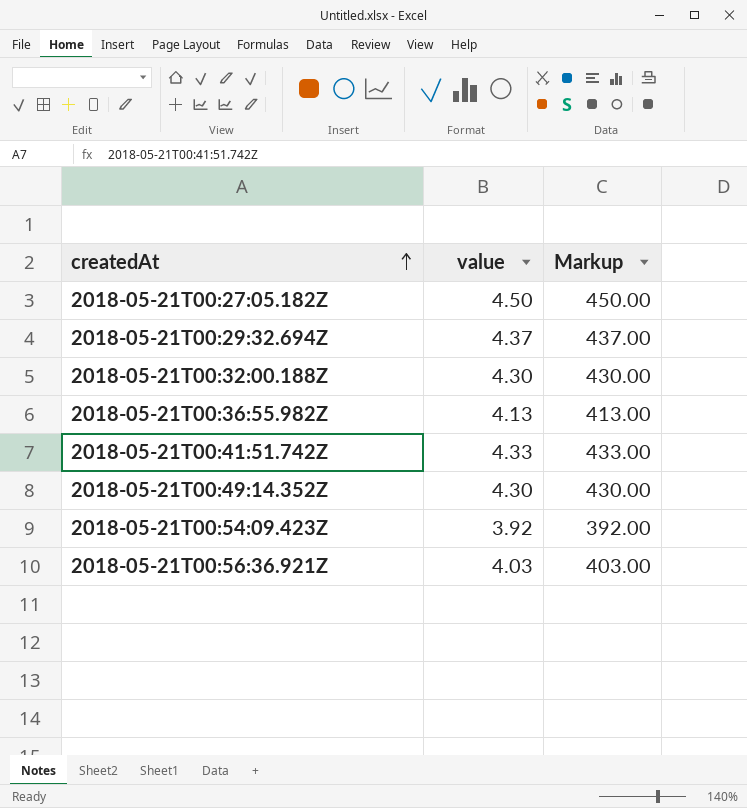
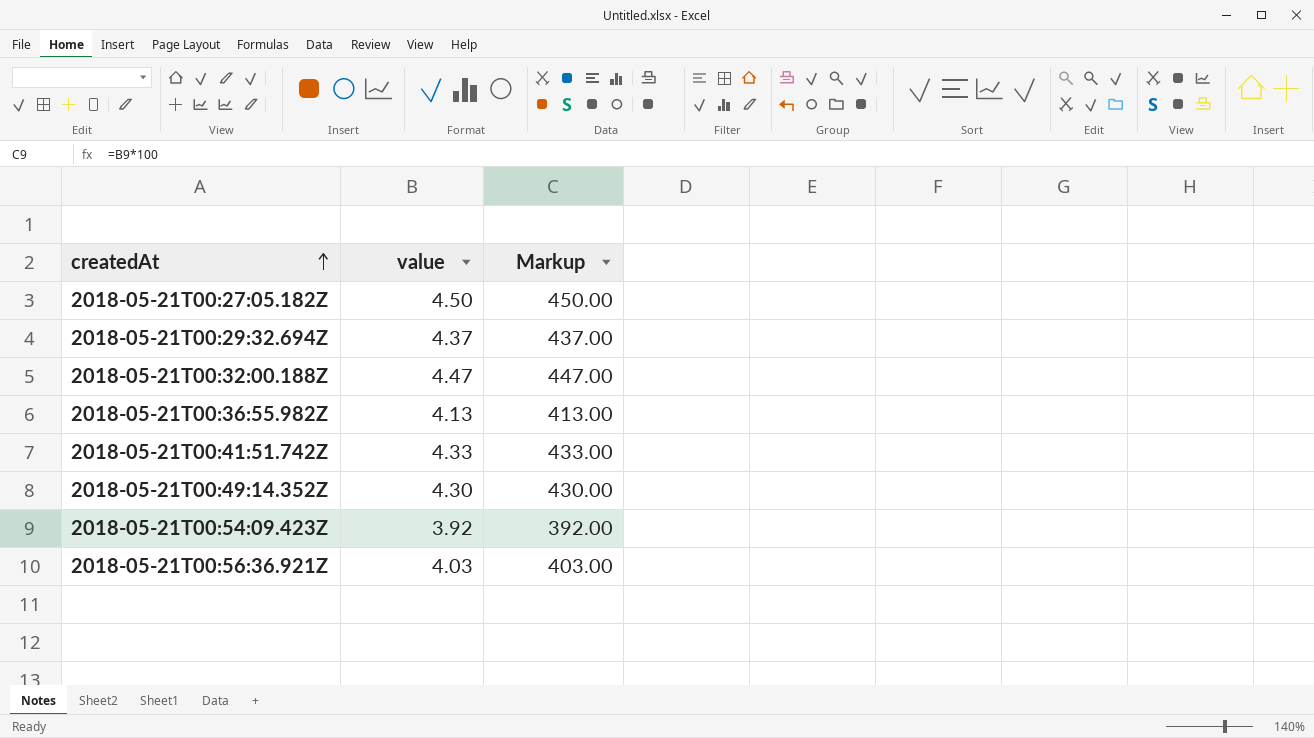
2018-05-21T00:32:00.188Z | value: 4.30 -> 4.47
2018-05-21T00:32:00.188Z | Markup: 430.00 -> 447.00

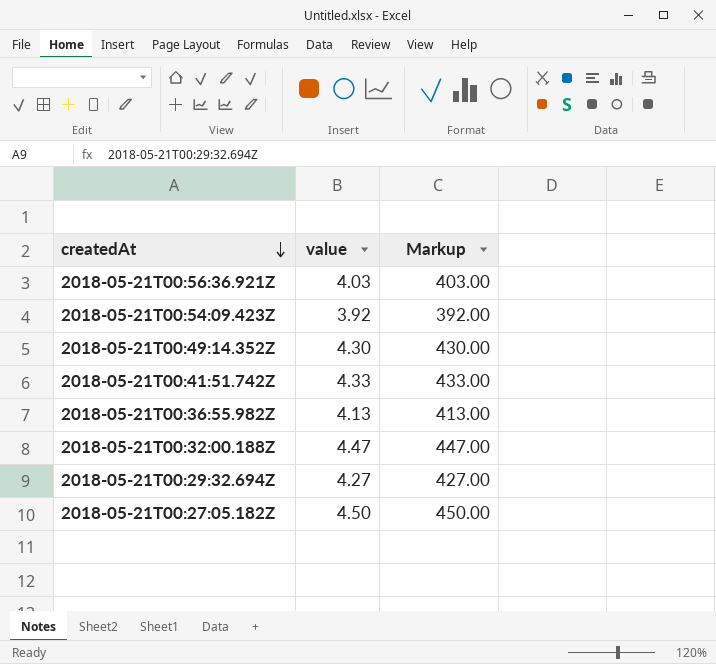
row order: createdAt ascending -> createdAt descending
2018-05-21T00:29:32.694Z | value: 4.37 -> 4.27
2018-05-21T00:29:32.694Z | Markup: 437.00 -> 427.00

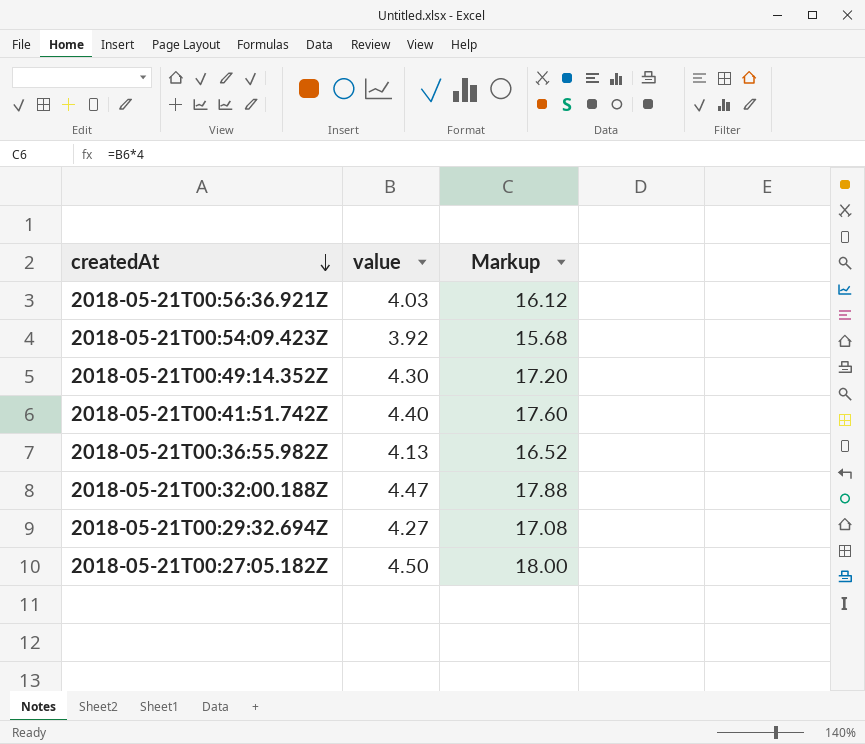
column Markup | formula: [value] * 100 -> [value] * 4
2018-05-21T00:41:51.742Z | value: 4.33 -> 4.40

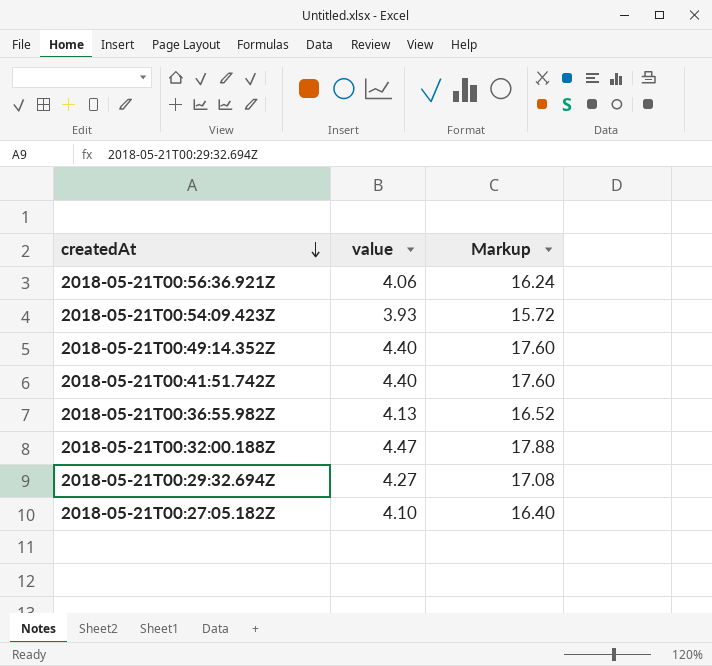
2018-05-21T00:56:36.921Z | value: 4.03 -> 4.06
2018-05-21T00:56:36.921Z | Markup: 16.12 -> 16.24
2018-05-21T00:54:09.423Z | value: 3.92 -> 3.93
2018-05-21T00:54:09.423Z | Markup: 15.68 -> 15.72
2018-05-21T00:49:14.352Z | value: 4.30 -> 4.40
2018-05-21T00:49:14.352Z | Markup: 17.20 -> 17.60
2018-05-21T00:27:05.182Z | value: 4.50 -> 4.10
2018-05-21T00:27:05.182Z | Markup: 18.00 -> 16.40

